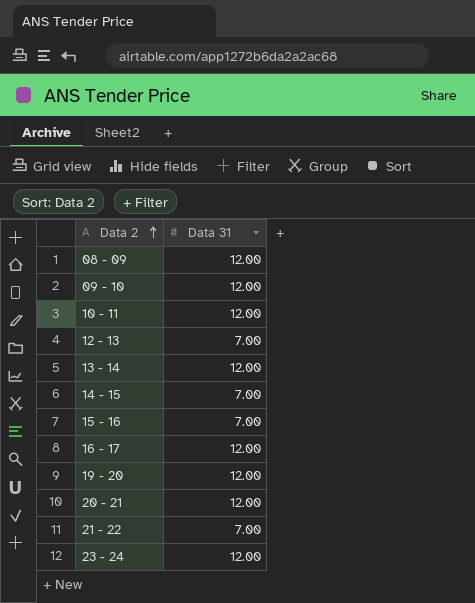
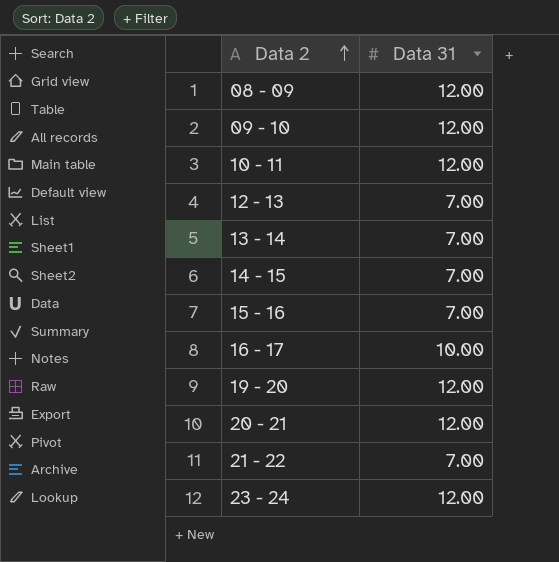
13 - 14 | Data 31: 12.00 -> 7.00
16 - 17 | Data 31: 12.00 -> 10.00

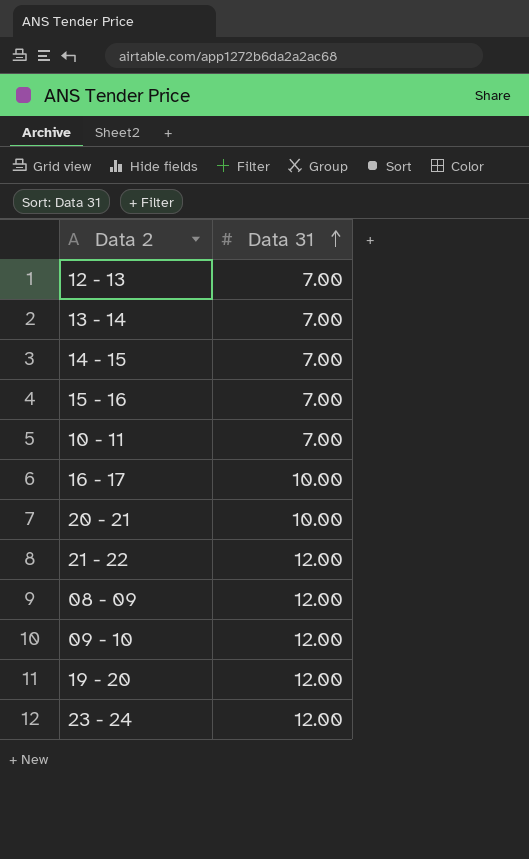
row order: Data 2 ascending -> Data 31 ascending
10 - 11 | Data 31: 12.00 -> 7.00
20 - 21 | Data 31: 12.00 -> 10.00
21 - 22 | Data 31: 7.00 -> 12.00

